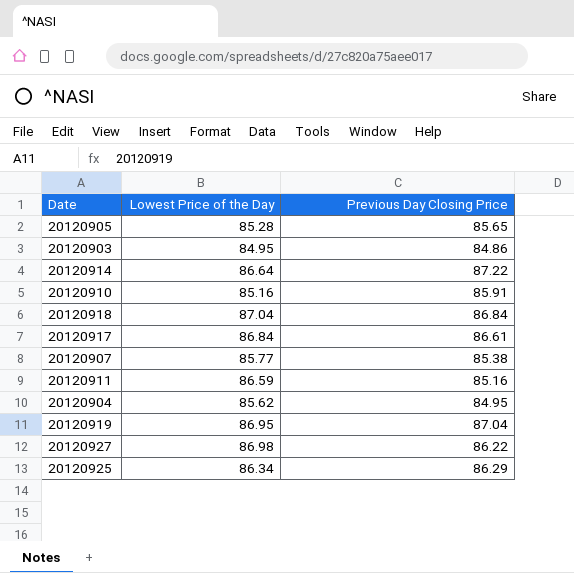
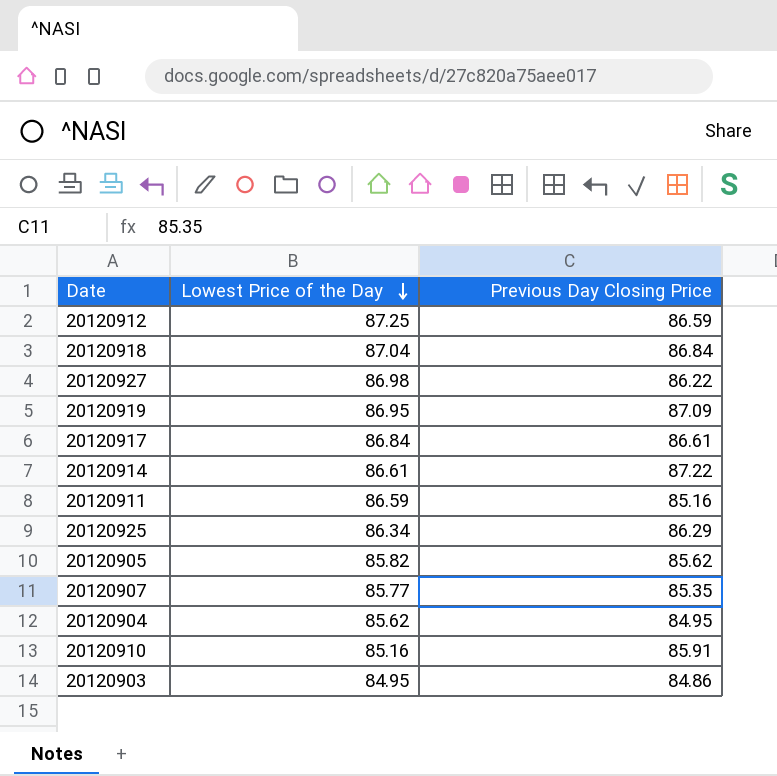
row order: none -> Lowest Price of the Day descending
row 20120912: none -> 87.25 | 86.59
20120919 | Previous Day Closing Price: 87.04 -> 87.09
20120914 | Lowest Price of the Day: 86.64 -> 86.61
20120905 | Lowest Price of the Day: 85.28 -> 85.82
20120905 | Previous Day Closing Price: 85.65 -> 85.62
20120907 | Previous Day Closing Price: 85.38 -> 85.35

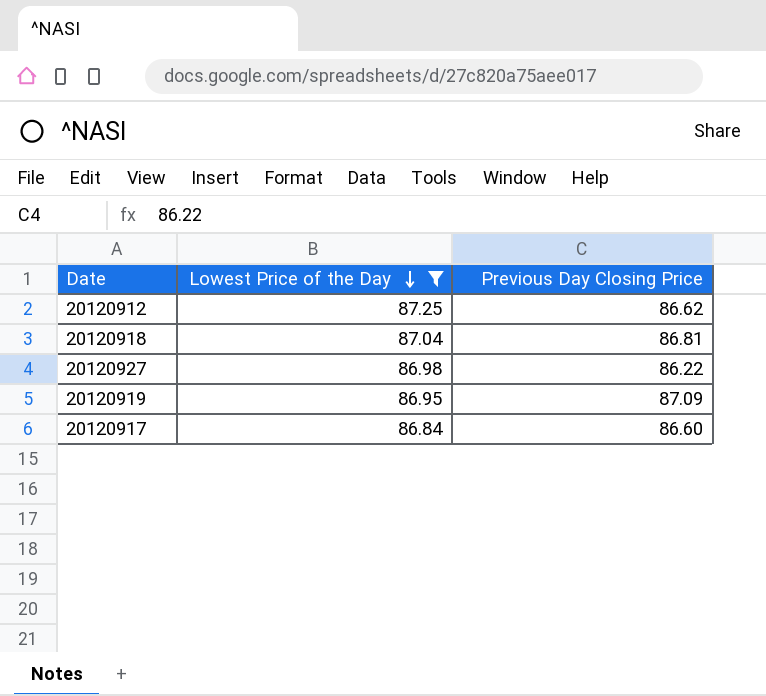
filter: none -> Lowest Price of the Day >= 86.84
20120912 | Previous Day Closing Price: 86.59 -> 86.62
20120918 | Previous Day Closing Price: 86.84 -> 86.81
20120917 | Previous Day Closing Price: 86.61 -> 86.60

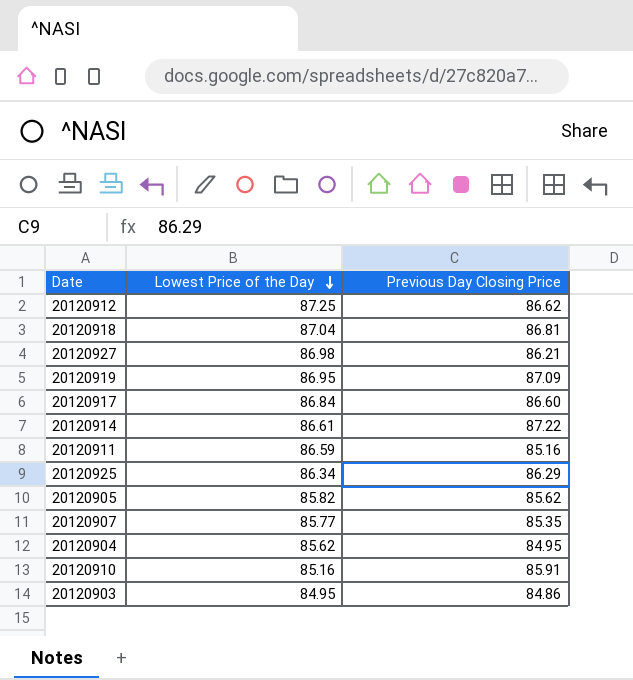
filter: Lowest Price of the Day >= 86.84 -> none
20120927 | Previous Day Closing Price: 86.22 -> 86.21

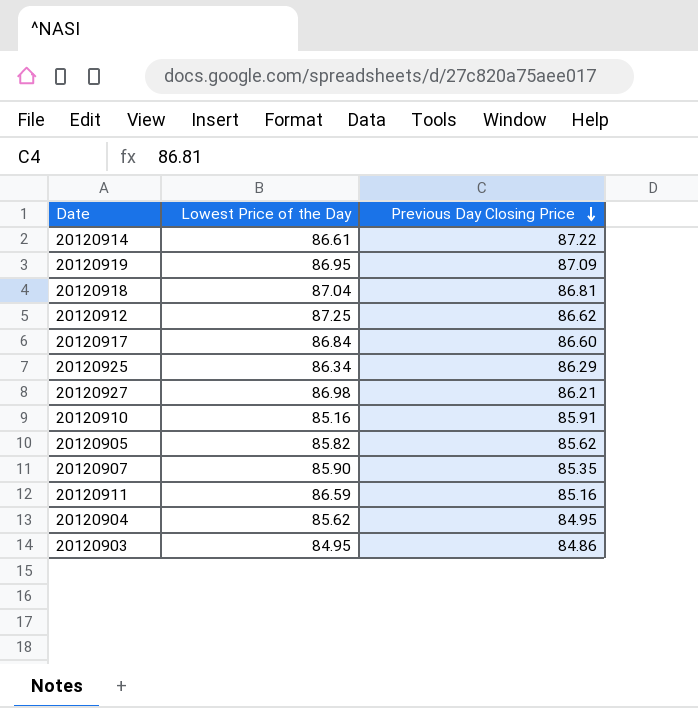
row order: Lowest Price of the Day descending -> Previous Day Closing Price descending
20120907 | Lowest Price of the Day: 85.77 -> 85.90

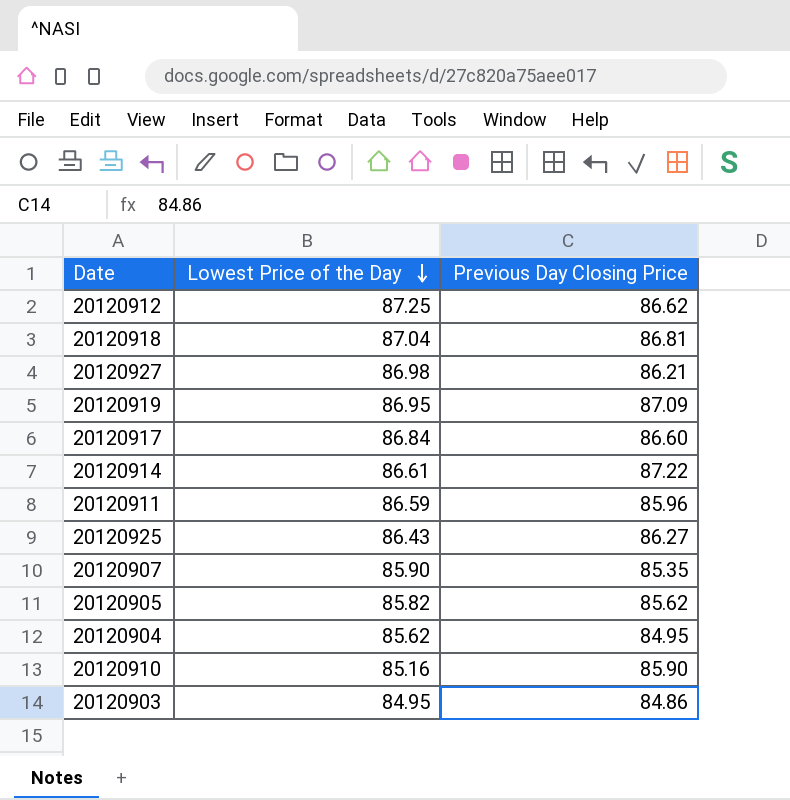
row order: Previous Day Closing Price descending -> Lowest Price of the Day descending
20120911 | Previous Day Closing Price: 85.16 -> 85.96
20120925 | Lowest Price of the Day: 86.34 -> 86.43
20120925 | Previous Day Closing Price: 86.29 -> 86.27
20120910 | Previous Day Closing Price: 85.91 -> 85.90

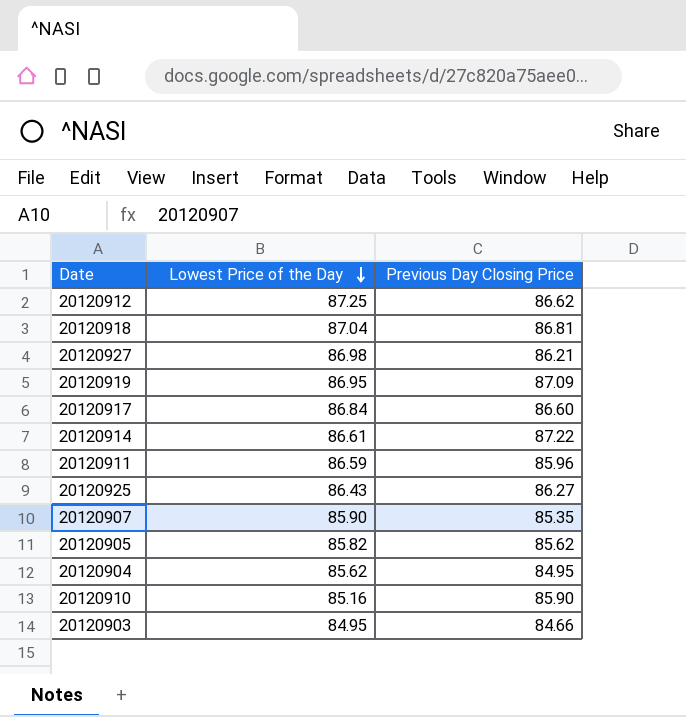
20120903 | Previous Day Closing Price: 84.86 -> 84.66

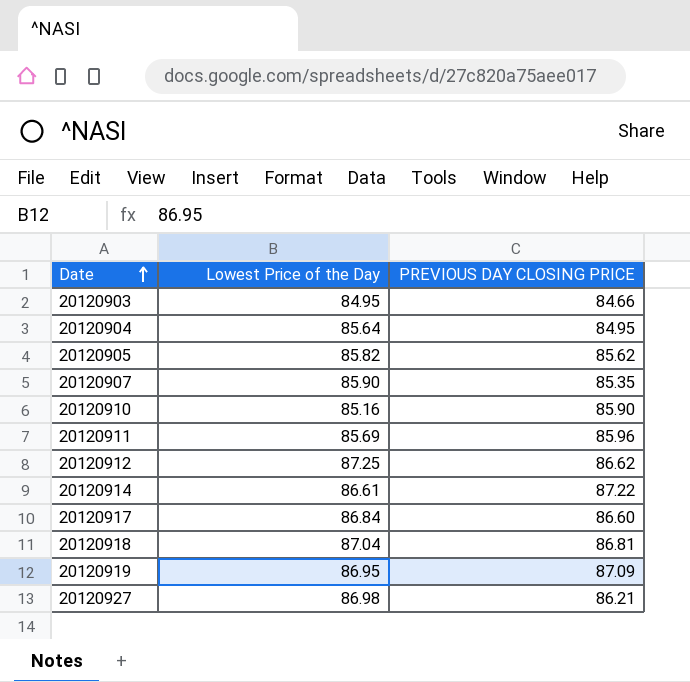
row order: Lowest Price of the Day descending -> Date ascending
column name: Previous Day Closing Price -> PREVIOUS DAY CLOSING PRICE
row 20120925: 86.43 | 86.27 -> none
20120904 | Lowest Price of the Day: 85.62 -> 85.64
20120911 | Lowest Price of the Day: 86.59 -> 85.69

